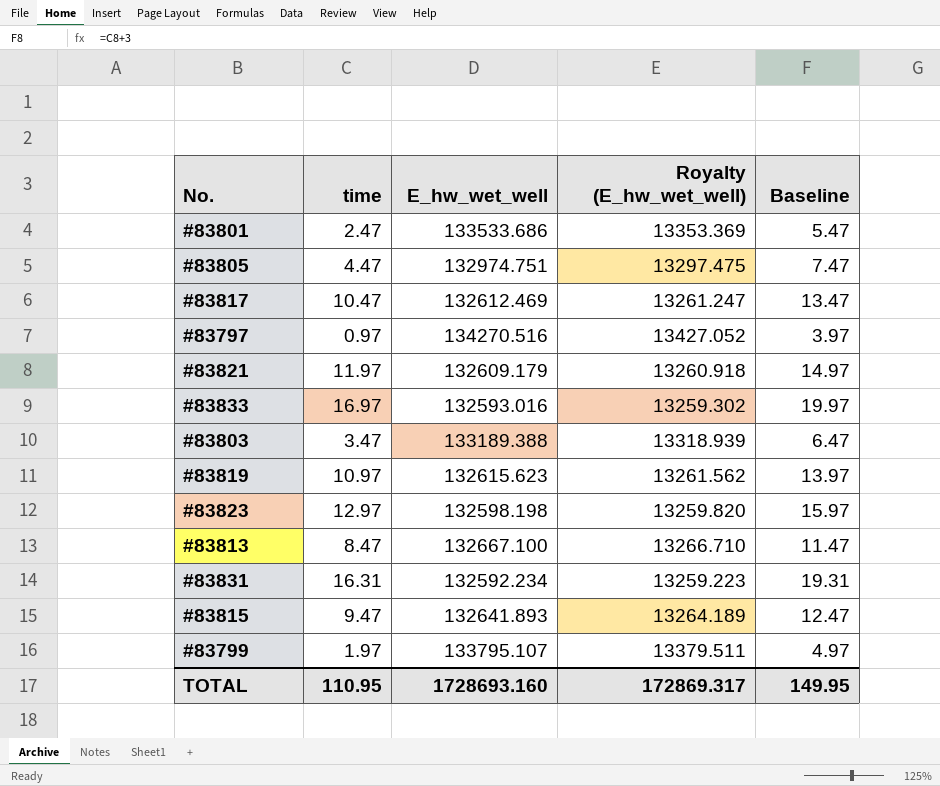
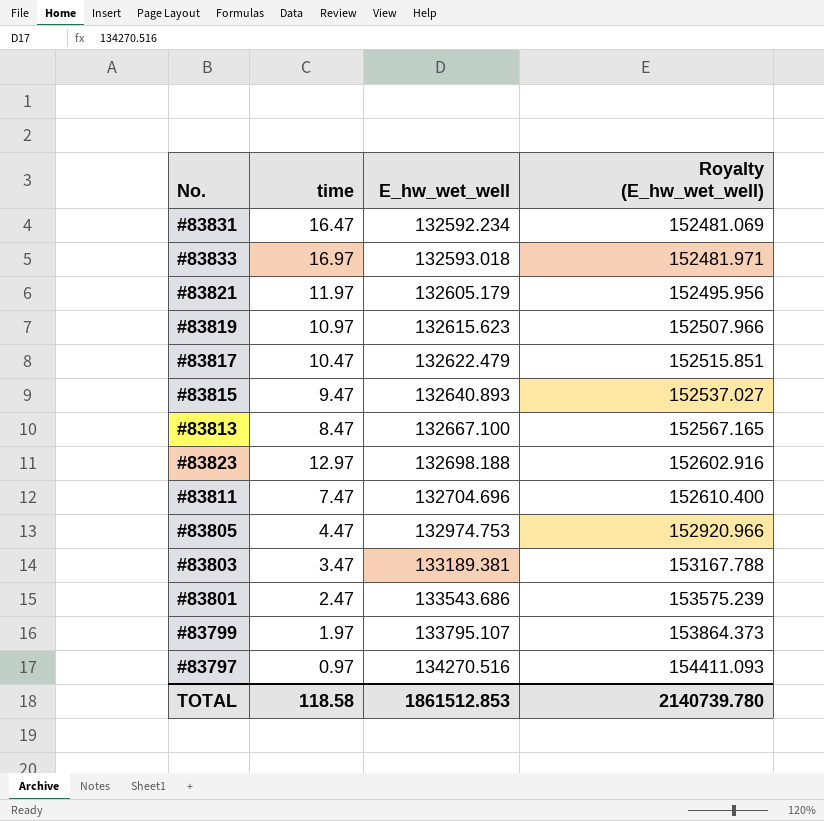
row order: none -> E_hw_wet_well ascending
column Baseline | formula: [time] + 3 -> none
column Royalty (E_hw_wet_well) | formula: [E_hw_wet_well] * 0.1 -> [E_hw_wet_well] * 1.15
#83831 | time: 16.31 -> 16.47
#83833 | E_hw_wet_well: 132593.016 -> 132593.018
#83821 | E_hw_wet_well: 132609.179 -> 132605.179
#83817 | E_hw_wet_well: 132612.469 -> 132622.479
#83815 | E_hw_wet_well: 132641.893 -> 132640.893
#83823 | E_hw_wet_well: 132598.198 -> 132698.188
row #83811: none -> 7.47 | 132704.696 | 152610.400
#83805 | E_hw_wet_well: 132974.751 -> 132974.753
#83803 | E_hw_wet_well: 133189.388 -> 133189.381
#83801 | E_hw_wet_well: 133533.686 -> 133543.686
TOTAL | time: 110.95 -> 118.58
TOTAL | E_hw_wet_well: 1728693.160 -> 1861512.853
TOTAL | Royalty (E_hw_wet_well): 172869.317 -> 2140739.780

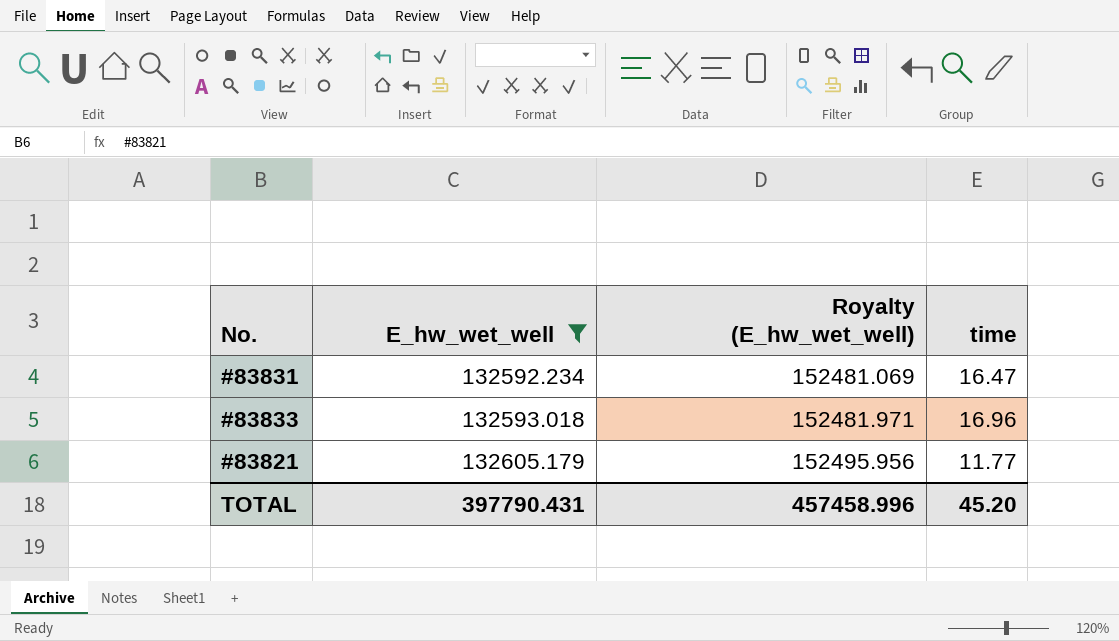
filter: none -> E_hw_wet_well <= 132605.179
column time | position: 2 -> 4
#83833 | time: 16.97 -> 16.96
#83821 | time: 11.97 -> 11.77
TOTAL | E_hw_wet_well: 1861512.853 -> 397790.431
TOTAL | Royalty (E_hw_wet_well): 2140739.780 -> 457458.996
TOTAL | time: 118.58 -> 45.20

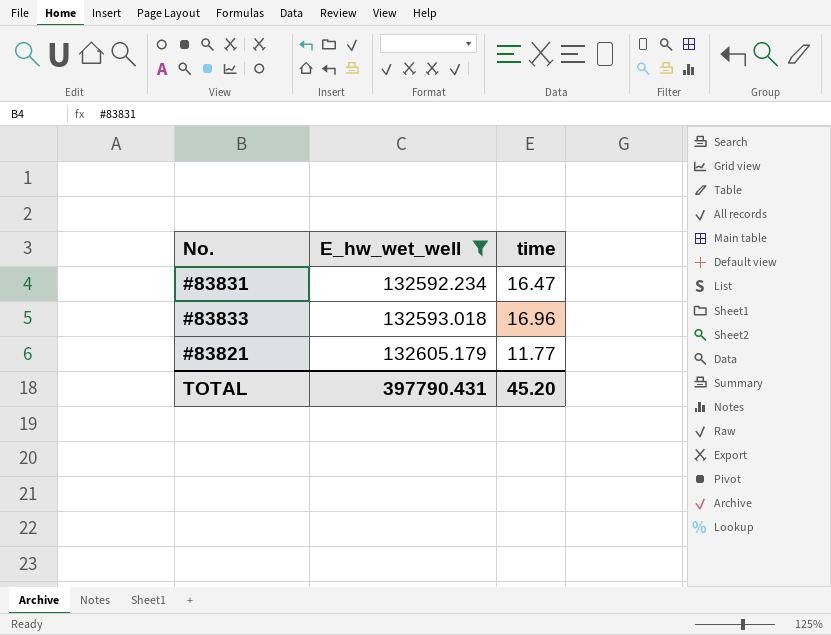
column Royalty (E_hw_wet_well) | formula: [E_hw_wet_well] * 1.15 -> none

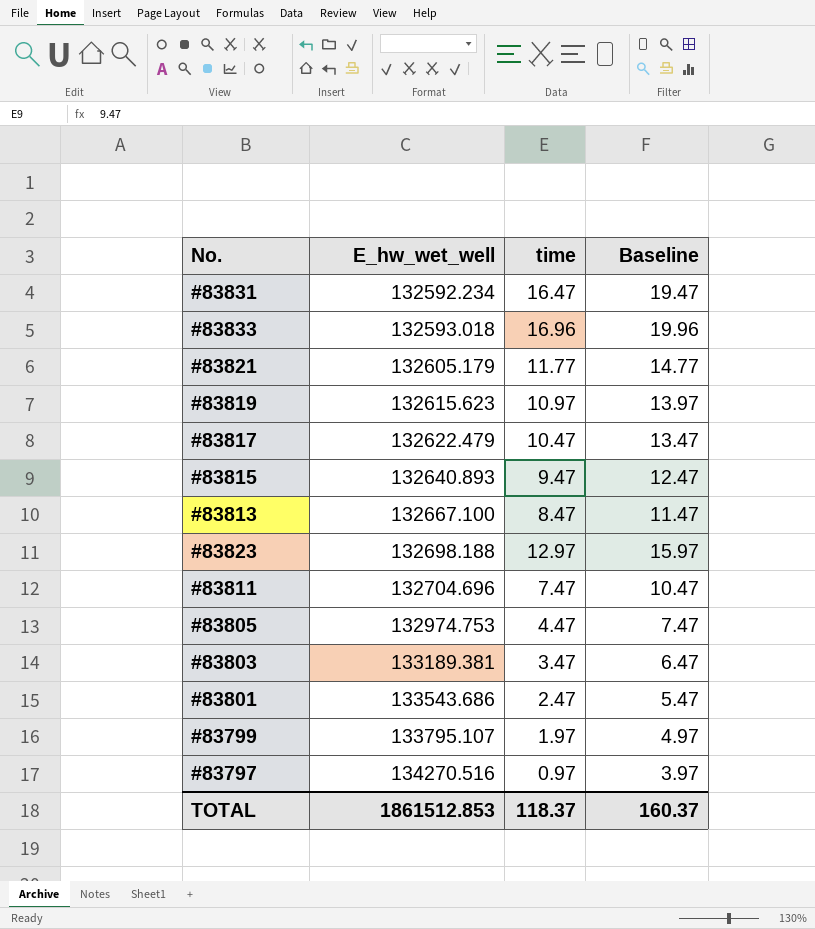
filter: E_hw_wet_well <= 132605.179 -> none
column Baseline | formula: none -> [time] + 3
TOTAL | E_hw_wet_well: 397790.431 -> 1861512.853
TOTAL | time: 45.20 -> 118.37

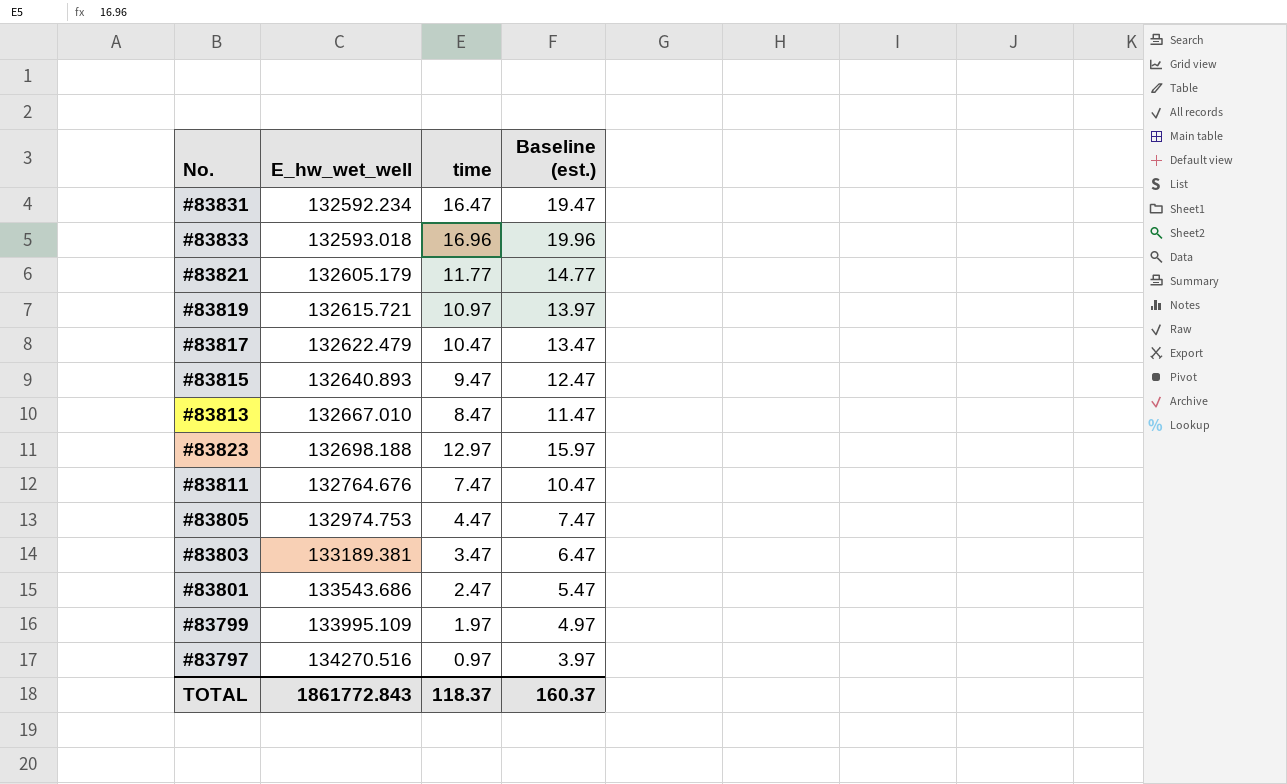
column name: Baseline -> Baseline (est.)
#83819 | E_hw_wet_well: 132615.623 -> 132615.721
#83813 | E_hw_wet_well: 132667.100 -> 132667.010
#83811 | E_hw_wet_well: 132704.696 -> 132764.676
#83799 | E_hw_wet_well: 133795.107 -> 133995.109
TOTAL | E_hw_wet_well: 1861512.853 -> 1861772.843

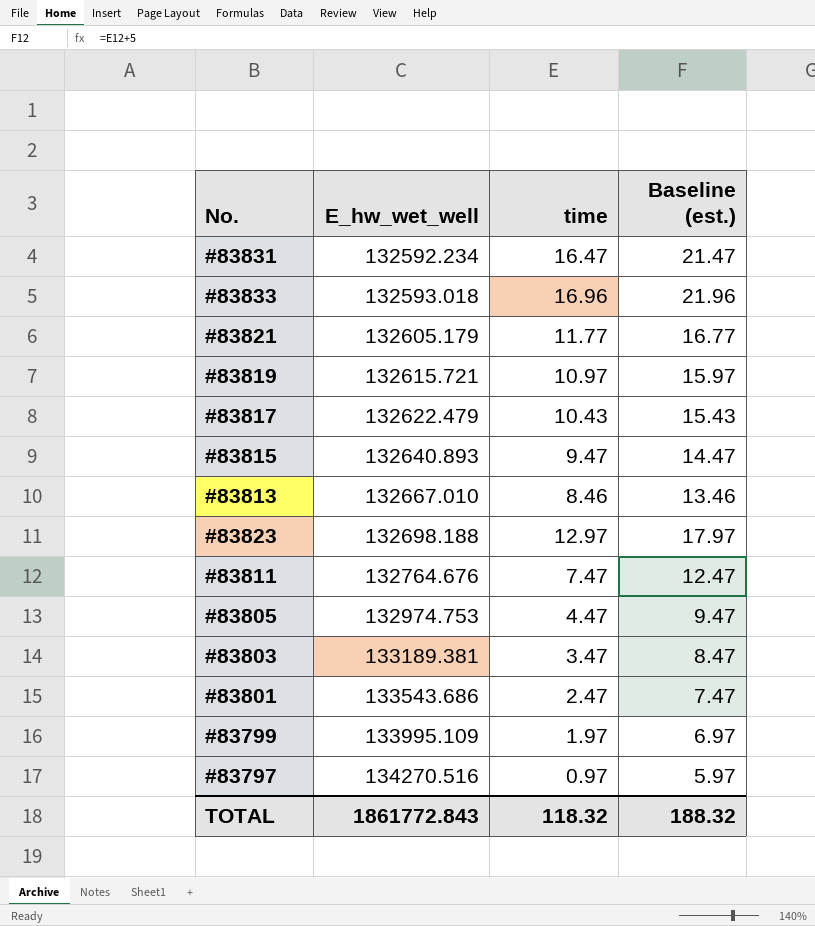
column Baseline (est.) | formula: [time] + 3 -> [time] + 5
#83817 | time: 10.47 -> 10.43
#83813 | time: 8.47 -> 8.46
TOTAL | time: 118.37 -> 118.32
TOTAL | Baseline (est.): 160.37 -> 188.32

